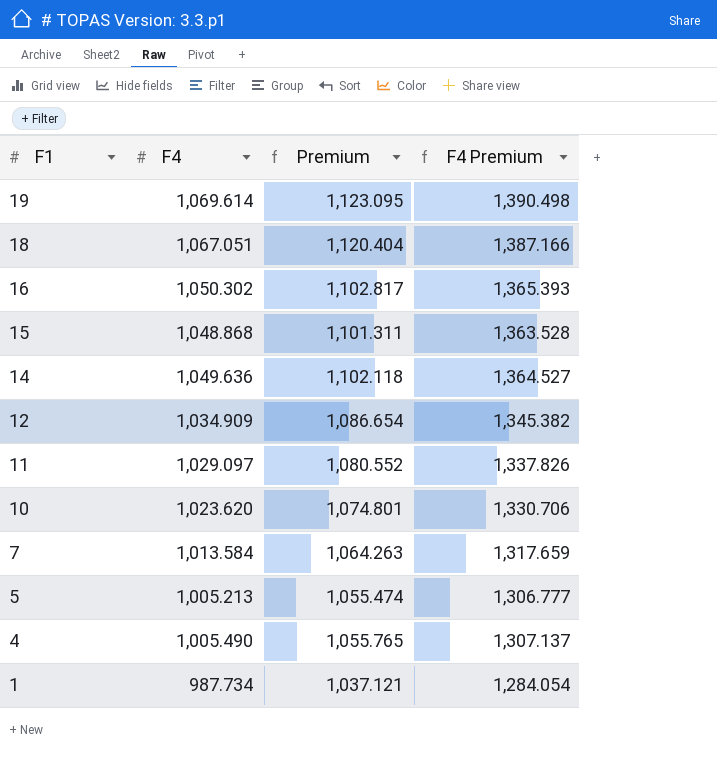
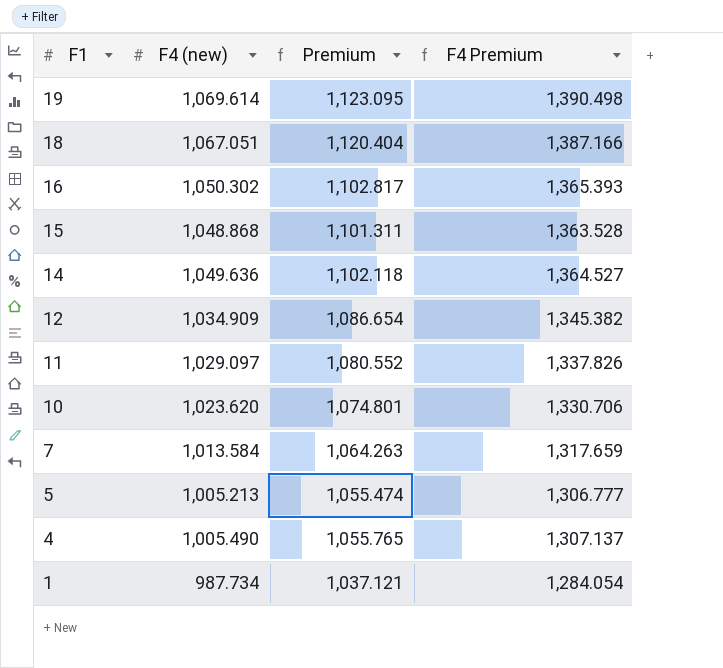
column name: F4 -> F4 (new)

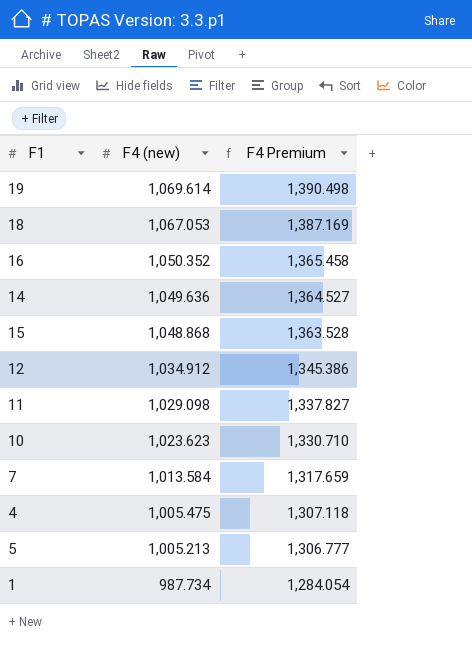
row order: F1 descending -> F4 (new) descending
column Premium | formula: [F4 (new)] * 1.05 -> none
18 | F4 (new): 1,067.051 -> 1,067.053
18 | F4 Premium: 1,387.166 -> 1,387.169
16 | F4 (new): 1,050.302 -> 1,050.352
16 | F4 Premium: 1,365.393 -> 1,365.458
12 | F4 (new): 1,034.909 -> 1,034.912
12 | F4 Premium: 1,345.382 -> 1,345.386
11 | F4 (new): 1,029.097 -> 1,029.098
11 | F4 Premium: 1,337.826 -> 1,337.827
10 | F4 (new): 1,023.620 -> 1,023.623
10 | F4 Premium: 1,330.706 -> 1,330.710
4 | F4 (new): 1,005.490 -> 1,005.475
4 | F4 Premium: 1,307.137 -> 1,307.118

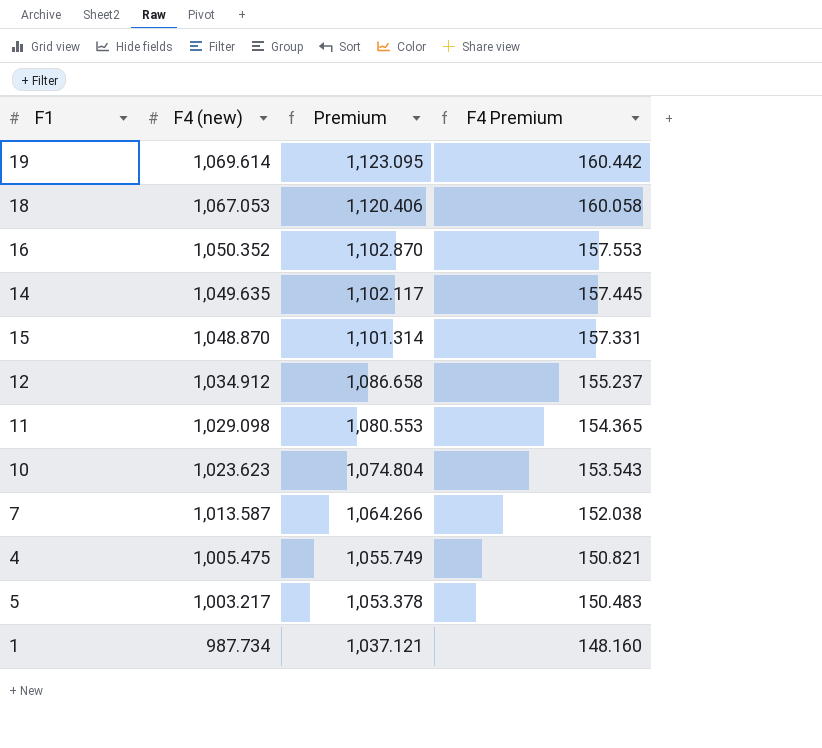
column Premium | formula: none -> [F4 (new)] * 1.05
column F4 Premium | formula: [F4 (new)] * 1.3 -> [F4 (new)] * 0.15
14 | F4 (new): 1,049.636 -> 1,049.635
15 | F4 (new): 1,048.868 -> 1,048.870
7 | F4 (new): 1,013.584 -> 1,013.587
5 | F4 (new): 1,005.213 -> 1,003.217

